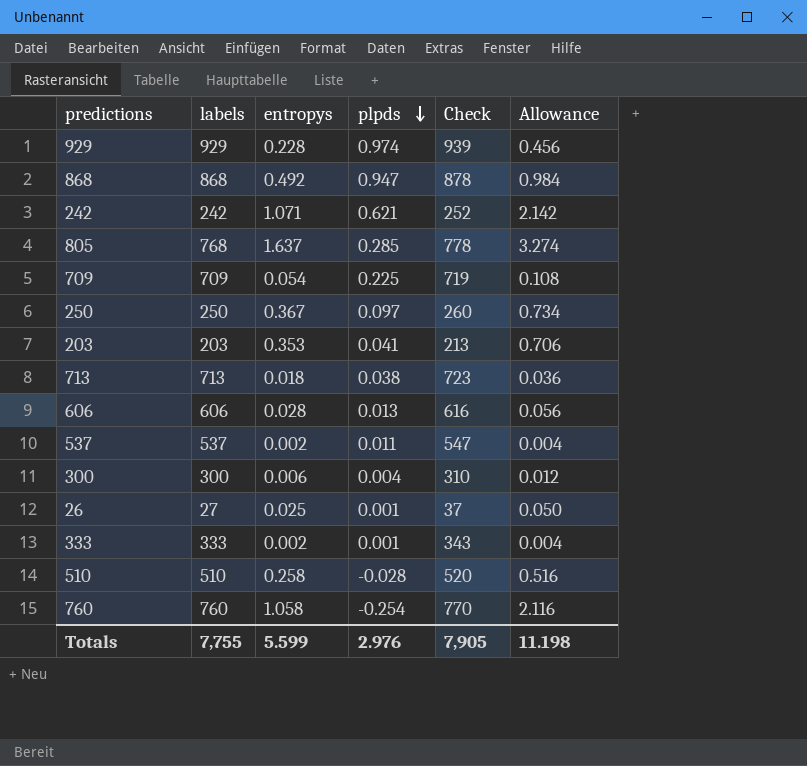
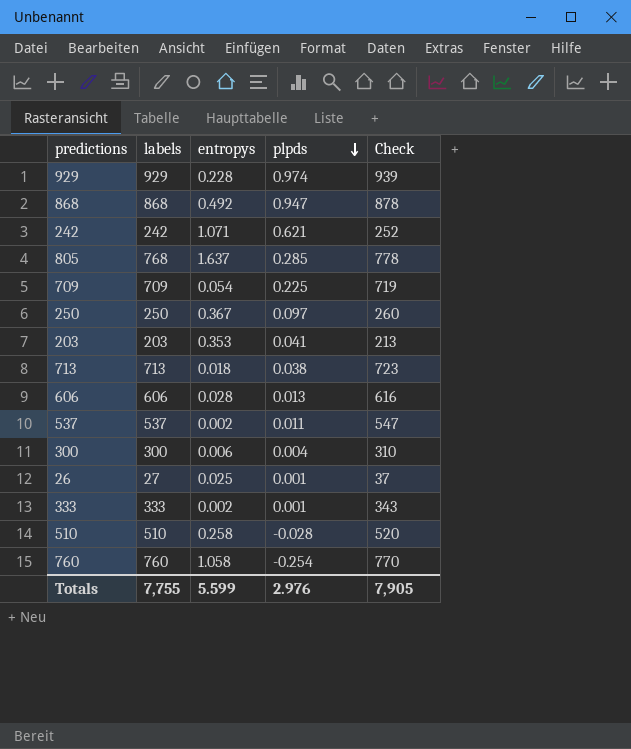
column Allowance | formula: [entropys] * 2 -> none

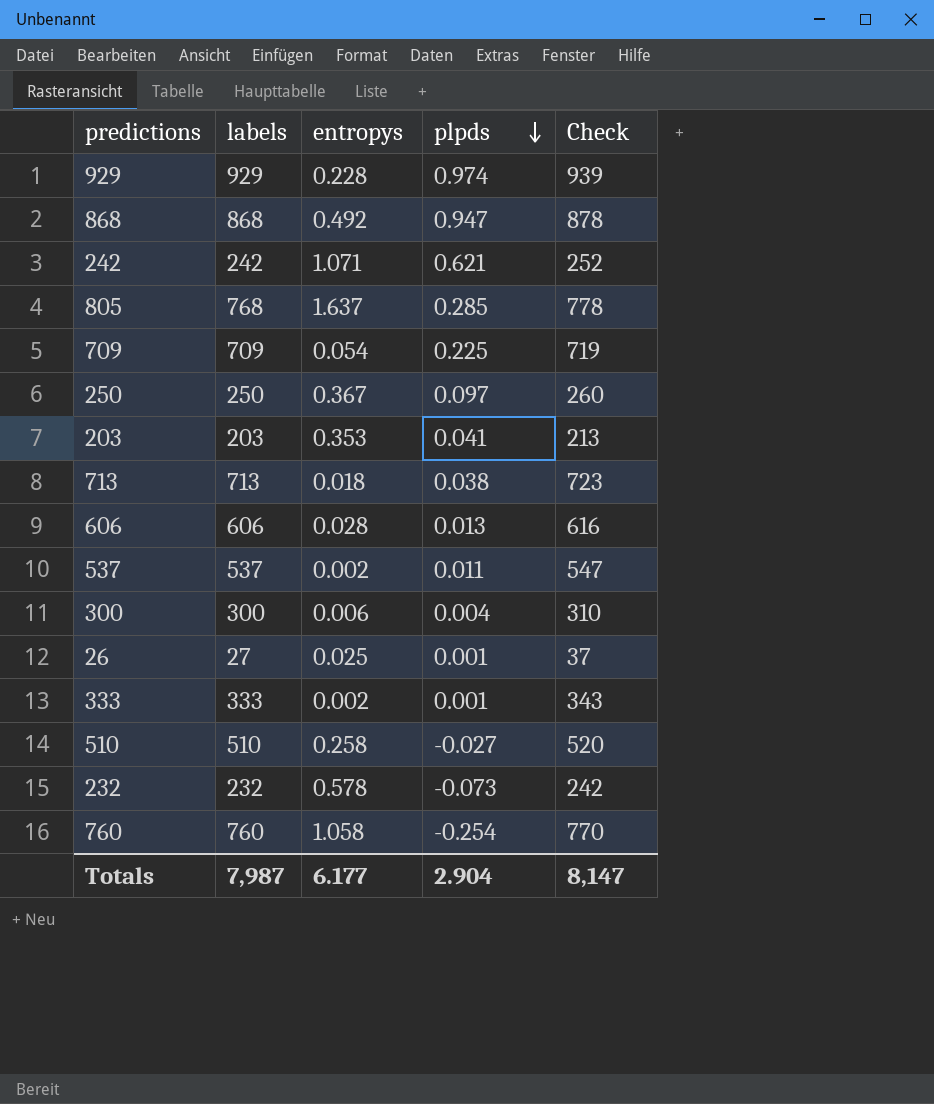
510 | plpds: -0.028 -> -0.027
row 232: none -> 232 | 0.578 | -0.073 | 242
Totals | labels: 7,755 -> 7,987
Totals | entropys: 5.599 -> 6.177
Totals | plpds: 2.976 -> 2.904
Totals | Check: 7,905 -> 8,147

